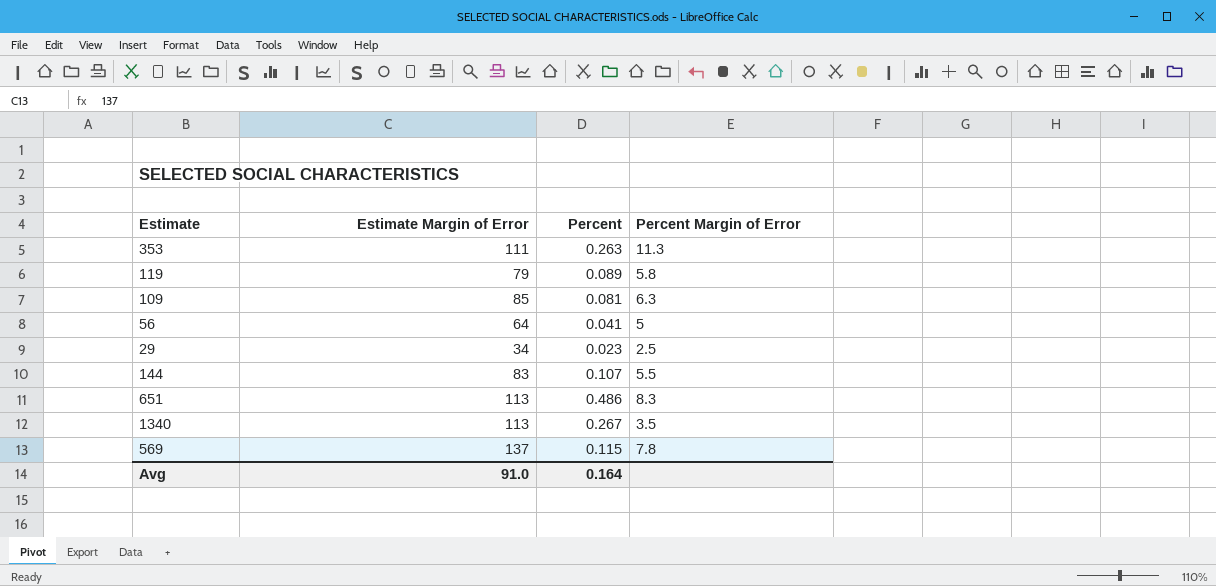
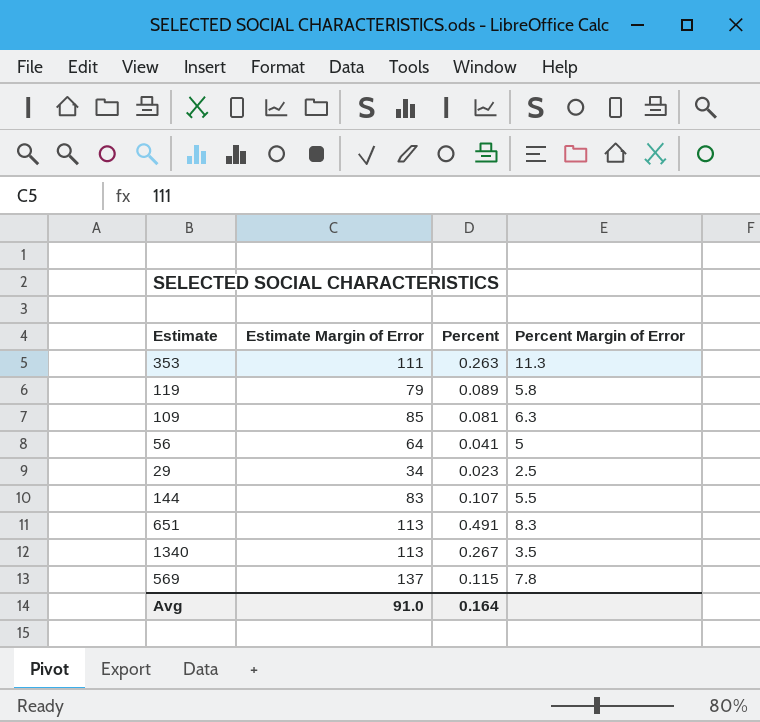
651 | Percent: 0.486 -> 0.491

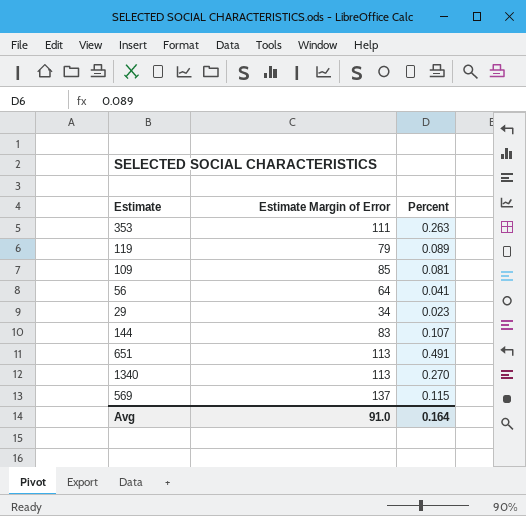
column Percent Margin of Error | position: 4 -> none
1340 | Percent: 0.267 -> 0.270

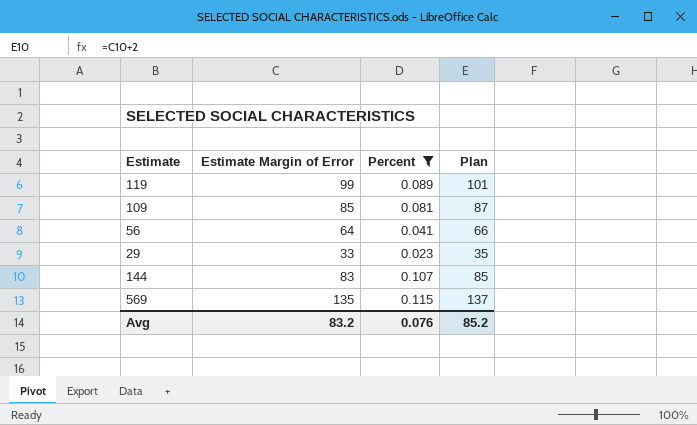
filter: none -> Percent <= 0.115
column Plan | formula: none -> [Estimate Margin of Error] + 2
119 | Estimate Margin of Error: 79 -> 99
29 | Estimate Margin of Error: 34 -> 33
569 | Estimate Margin of Error: 137 -> 135
Avg | Estimate Margin of Error: 91.0 -> 83.2
Avg | Percent: 0.164 -> 0.076

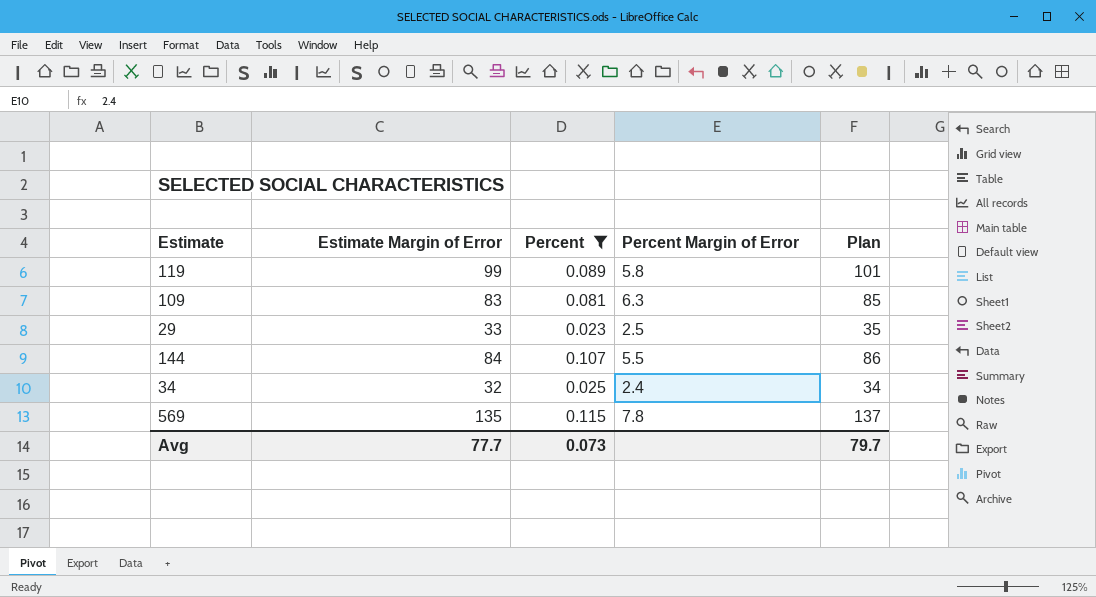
column Percent Margin of Error | position: none -> 4
row 56: 64 | 0.041 | 66 -> none
109 | Estimate Margin of Error: 85 -> 83
109 | Plan: 87 -> 85
144 | Estimate Margin of Error: 83 -> 84
144 | Plan: 85 -> 86
row 34: none -> 32 | 0.025 | 2.4 | 34
Avg | Estimate Margin of Error: 83.2 -> 77.7
Avg | Percent: 0.076 -> 0.073
Avg | Plan: 85.2 -> 79.7

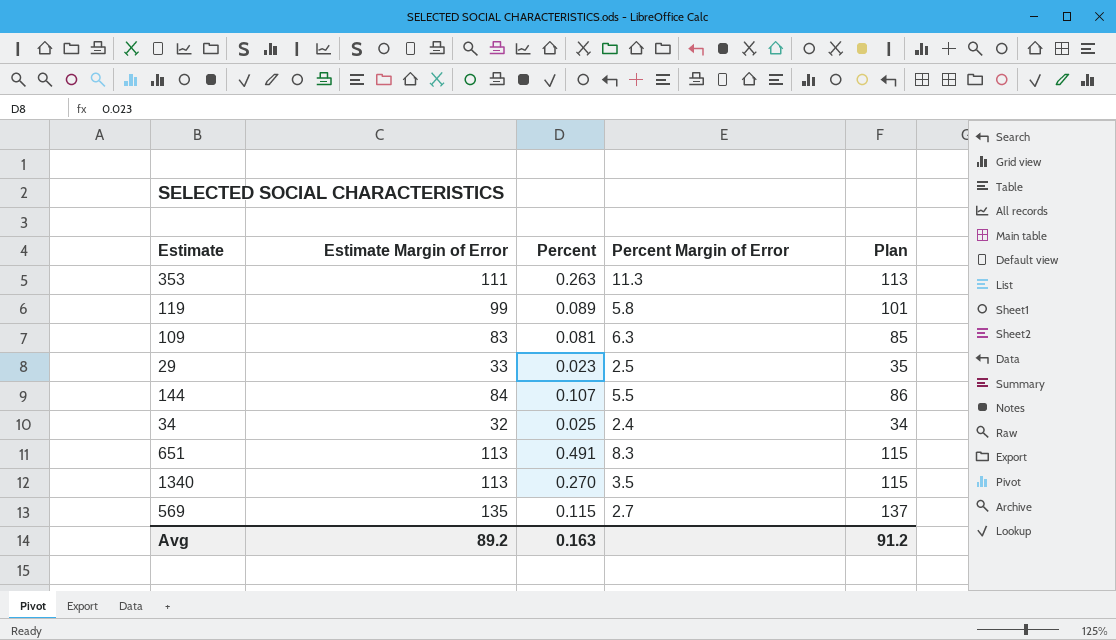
filter: Percent <= 0.115 -> none
569 | Percent Margin of Error: 7.8 -> 2.7
Avg | Estimate Margin of Error: 77.7 -> 89.2
Avg | Percent: 0.073 -> 0.163
Avg | Plan: 79.7 -> 91.2

